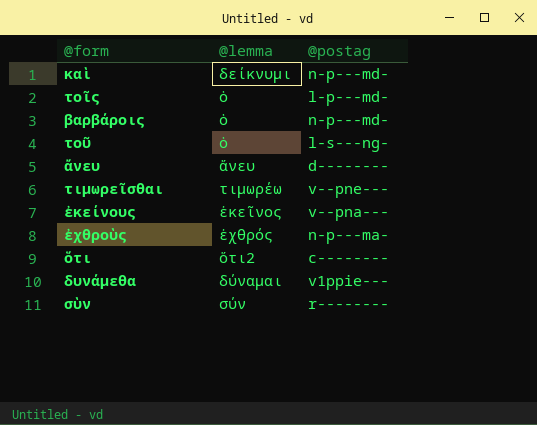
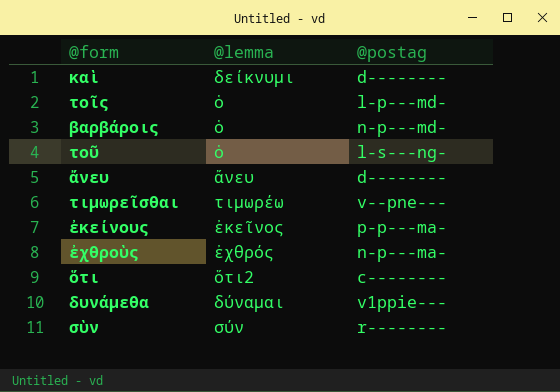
καὶ | @postag: n-p---md- -> d--------
ἐκείνους | @postag: v--pna--- -> p-p---ma-

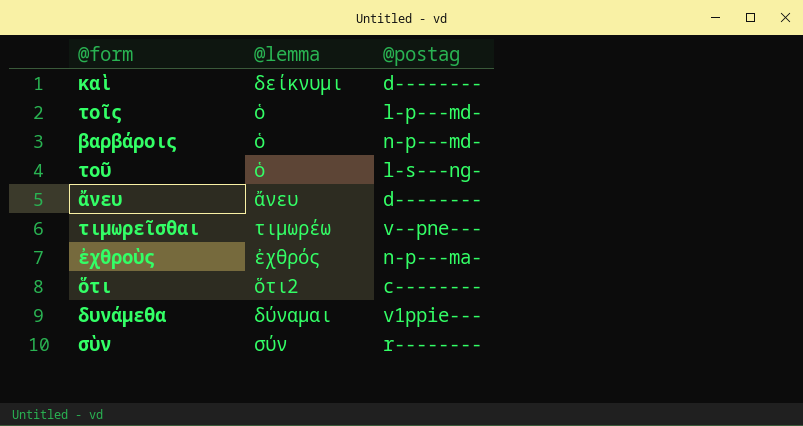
row ἐκείνους: ἐκεῖνος | p-p---ma- -> none

